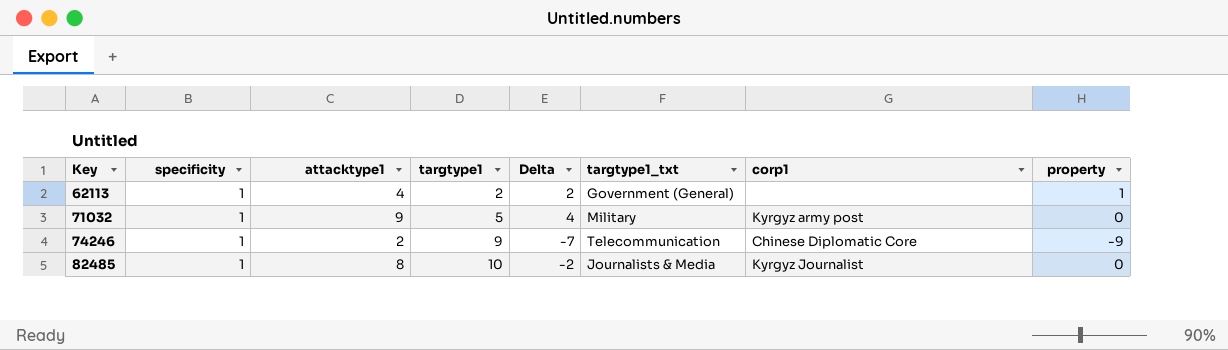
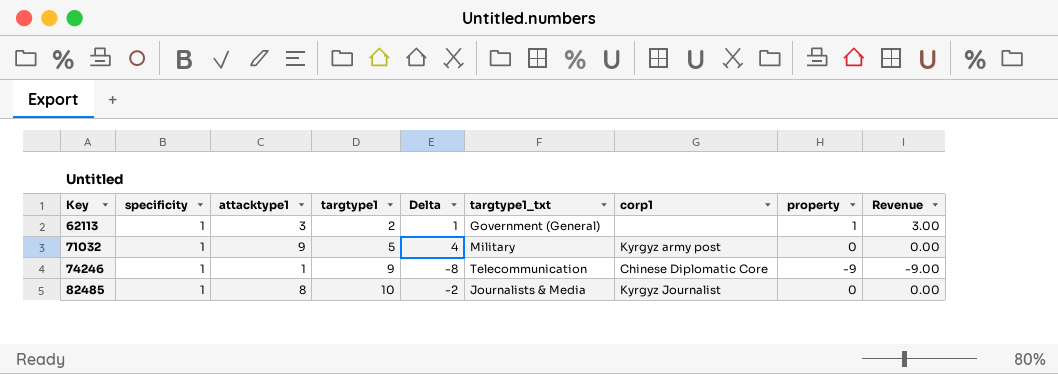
column Revenue | formula: none -> [attacktype1] * [property]
62113 | attacktype1: 4 -> 3
62113 | Delta: 2 -> 1
74246 | attacktype1: 2 -> 1
74246 | Delta: -7 -> -8

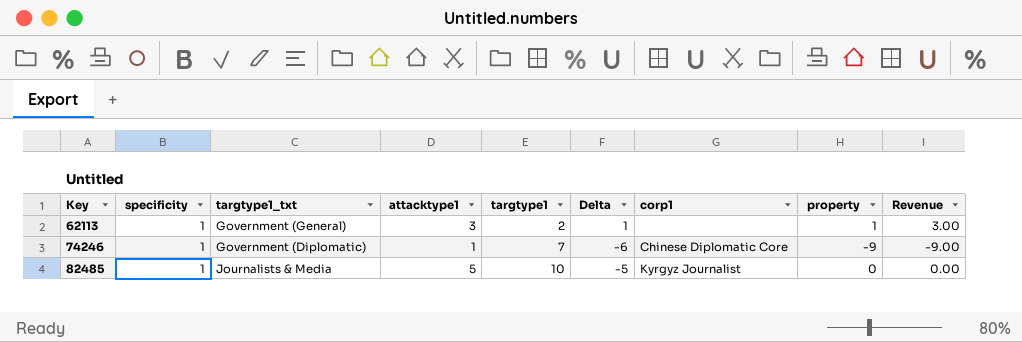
column targtype1_txt | position: 6 -> 3
row 71032: 1 | 9 | 5 | 4 | Military | Kyrgyz army post | 0 | 0.00 -> none
74246 | targtype1_txt: Telecommunication -> Government (Diplomatic)
74246 | targtype1: 9 -> 7
74246 | Delta: -8 -> -6
82485 | attacktype1: 8 -> 5
82485 | Delta: -2 -> -5

